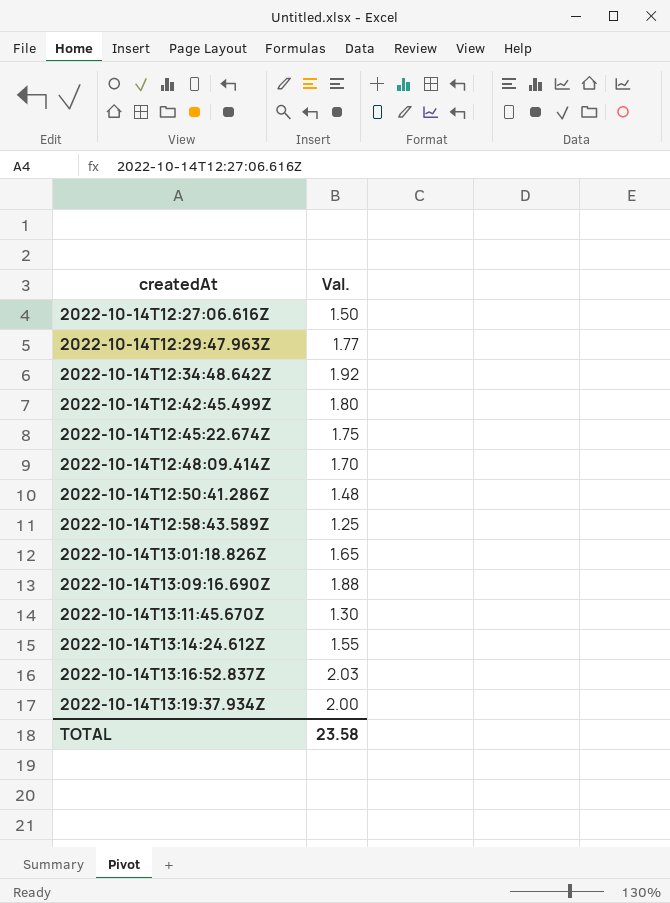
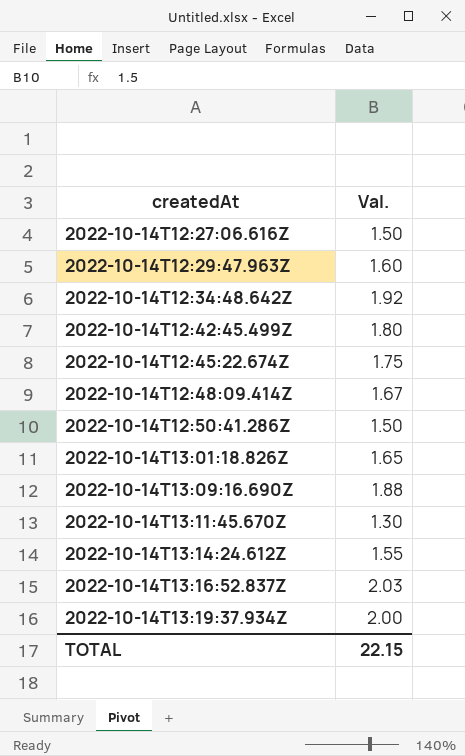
row 2022-10-14T12:58:43.589Z: 1.25 -> none
2022-10-14T12:29:47.963Z | Val.: 1.77 -> 1.60
2022-10-14T12:48:09.414Z | Val.: 1.70 -> 1.67
2022-10-14T12:50:41.286Z | Val.: 1.48 -> 1.50
TOTAL | Val.: 23.58 -> 22.15

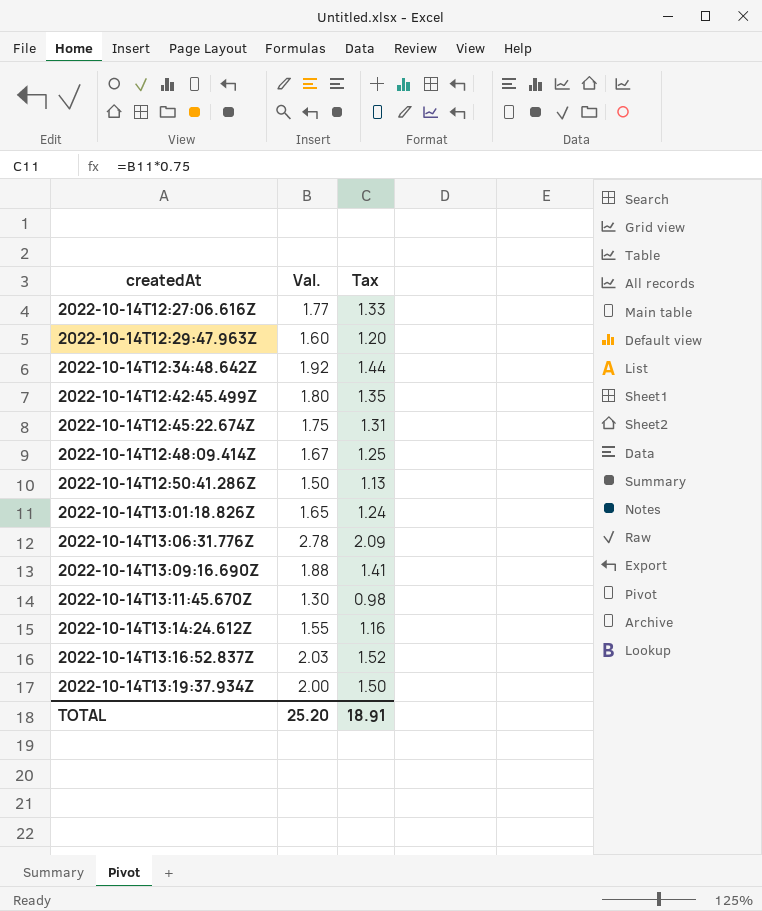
column Tax | formula: none -> [Val.] * 0.75
2022-10-14T12:27:06.616Z | Val.: 1.50 -> 1.77
row 2022-10-14T13:06:31.776Z: none -> 2.78 | 2.09
TOTAL | Val.: 22.15 -> 25.20

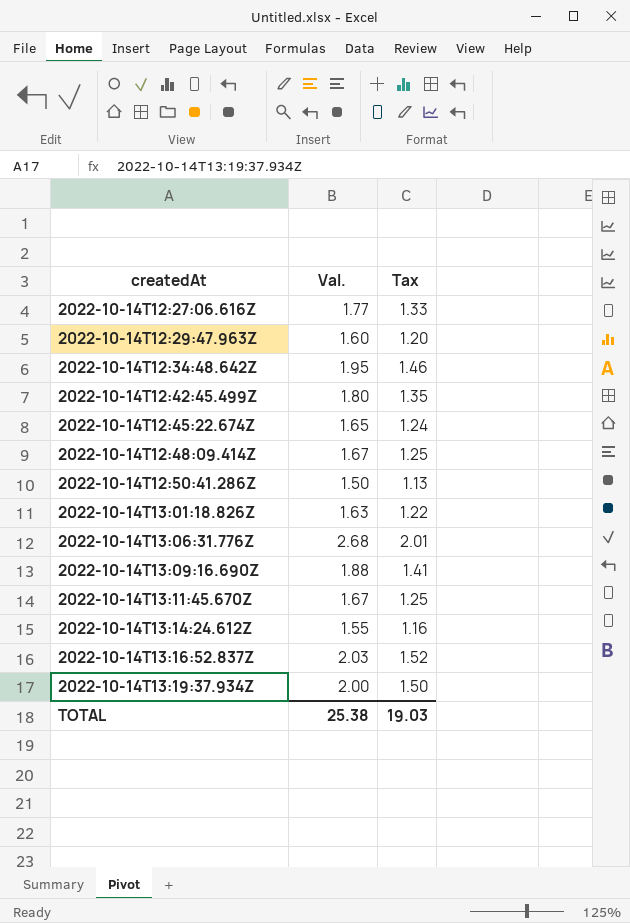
2022-10-14T12:34:48.642Z | Val.: 1.92 -> 1.95
2022-10-14T12:34:48.642Z | Tax: 1.44 -> 1.46
2022-10-14T12:45:22.674Z | Val.: 1.75 -> 1.65
2022-10-14T12:45:22.674Z | Tax: 1.31 -> 1.24
2022-10-14T13:01:18.826Z | Val.: 1.65 -> 1.63
2022-10-14T13:01:18.826Z | Tax: 1.24 -> 1.22
2022-10-14T13:06:31.776Z | Val.: 2.78 -> 2.68
2022-10-14T13:06:31.776Z | Tax: 2.09 -> 2.01
2022-10-14T13:11:45.670Z | Val.: 1.30 -> 1.67
2022-10-14T13:11:45.670Z | Tax: 0.98 -> 1.25
TOTAL | Val.: 25.20 -> 25.38
TOTAL | Tax: 18.91 -> 19.03

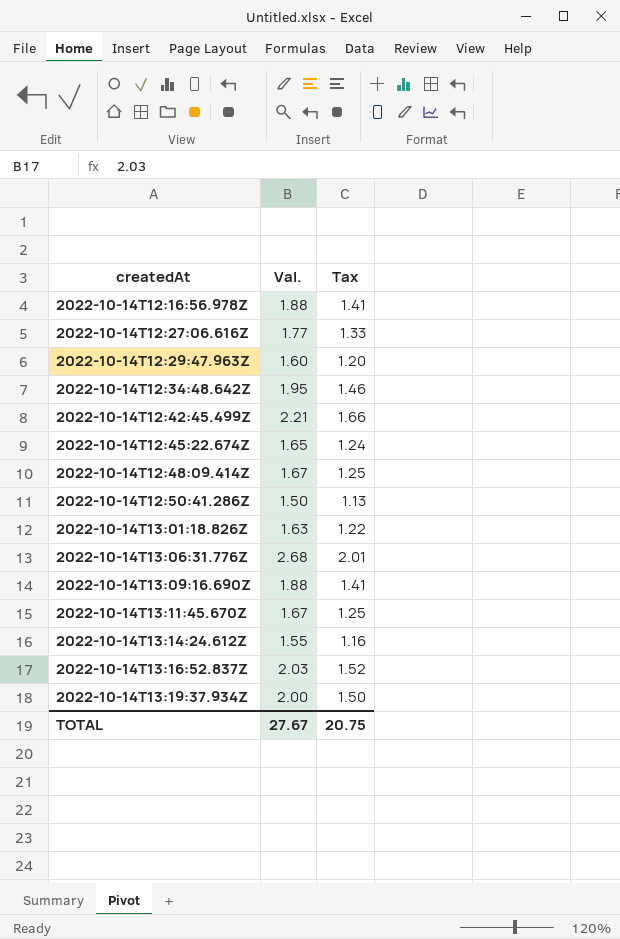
row 2022-10-14T12:16:56.978Z: none -> 1.88 | 1.41
2022-10-14T12:42:45.499Z | Val.: 1.80 -> 2.21
2022-10-14T12:42:45.499Z | Tax: 1.35 -> 1.66
TOTAL | Val.: 25.38 -> 27.67
TOTAL | Tax: 19.03 -> 20.75

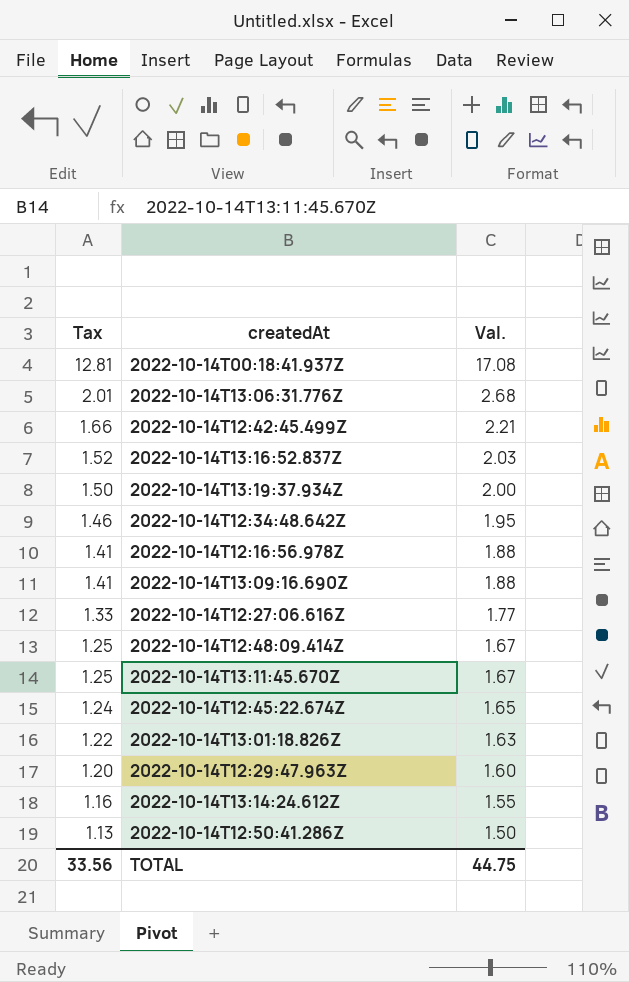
row order: createdAt ascending -> Tax descending
column Tax | position: 3 -> 1
row 2022-10-14T00:18:41.937Z: none -> 12.81 | 17.08
TOTAL | Tax: 20.75 -> 33.56
TOTAL | Val.: 27.67 -> 44.75

